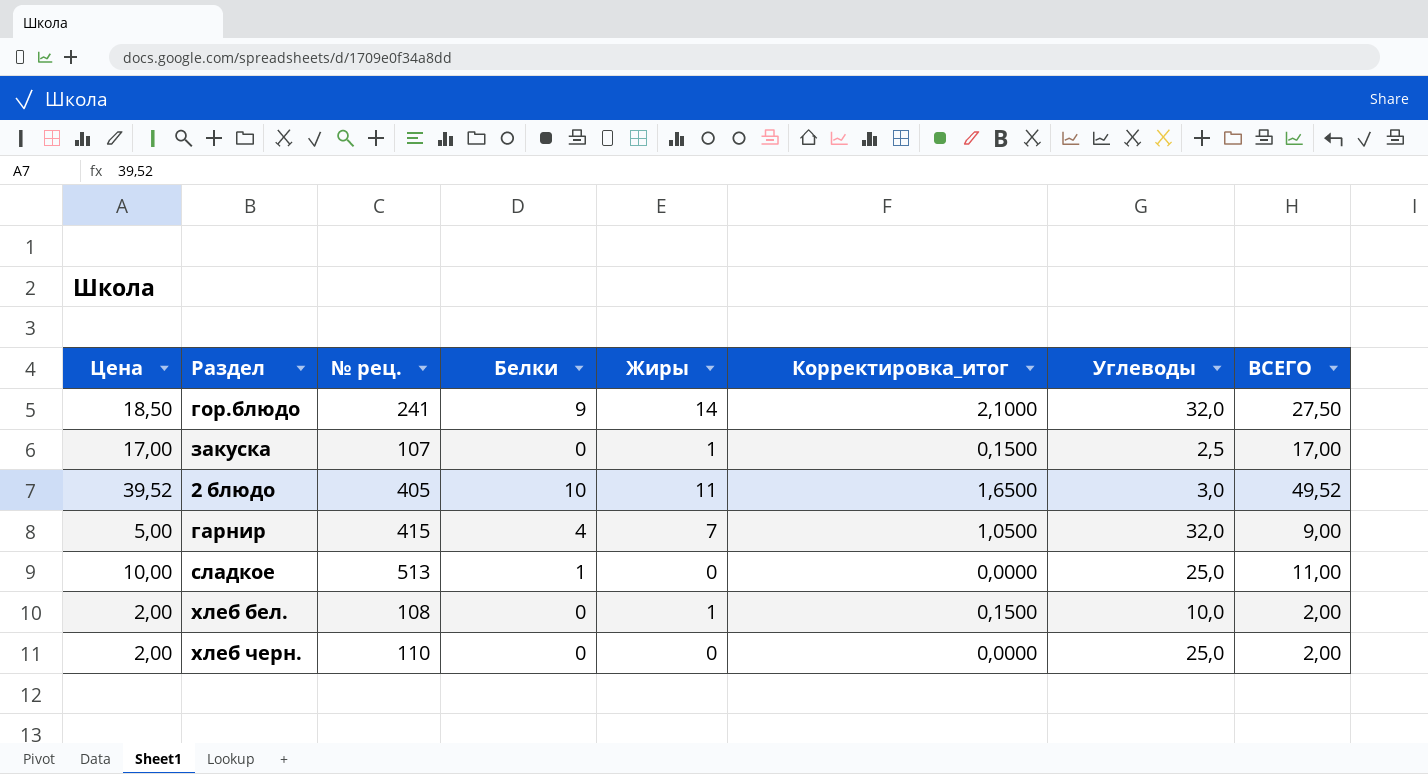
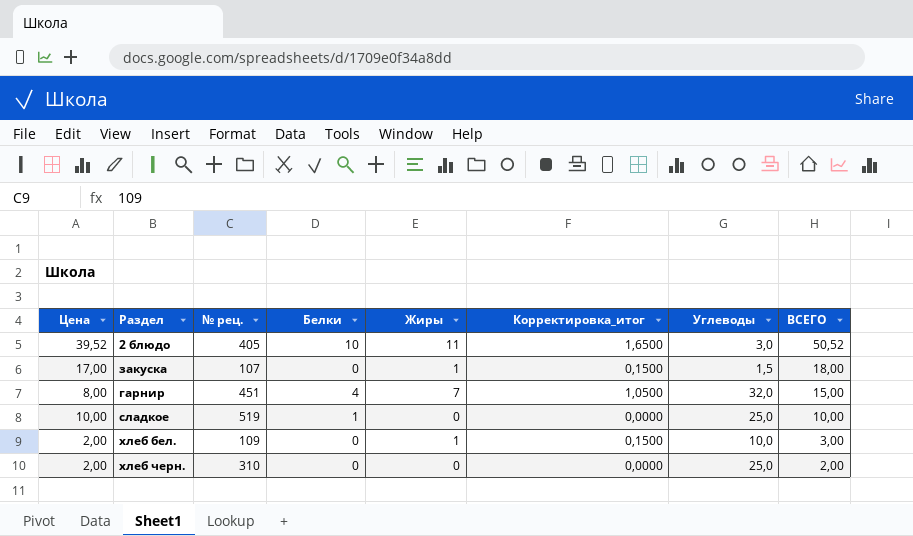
row order: none -> ВСЕГО descending
column ВСЕГО | formula: [Цена] + [Белки] -> [Цена] + [Жиры]
row гор.блюдо: 18,50 | 241 | 9 | 14 | 2,1000 | 32,0 | 27,50 -> none
закуска | Углеводы: 2,5 -> 1,5
гарнир | Цена: 5,00 -> 8,00
гарнир | № рец.: 415 -> 451
сладкое | № рец.: 513 -> 519
хлеб бел. | № рец.: 108 -> 109
хлеб черн. | № рец.: 110 -> 310

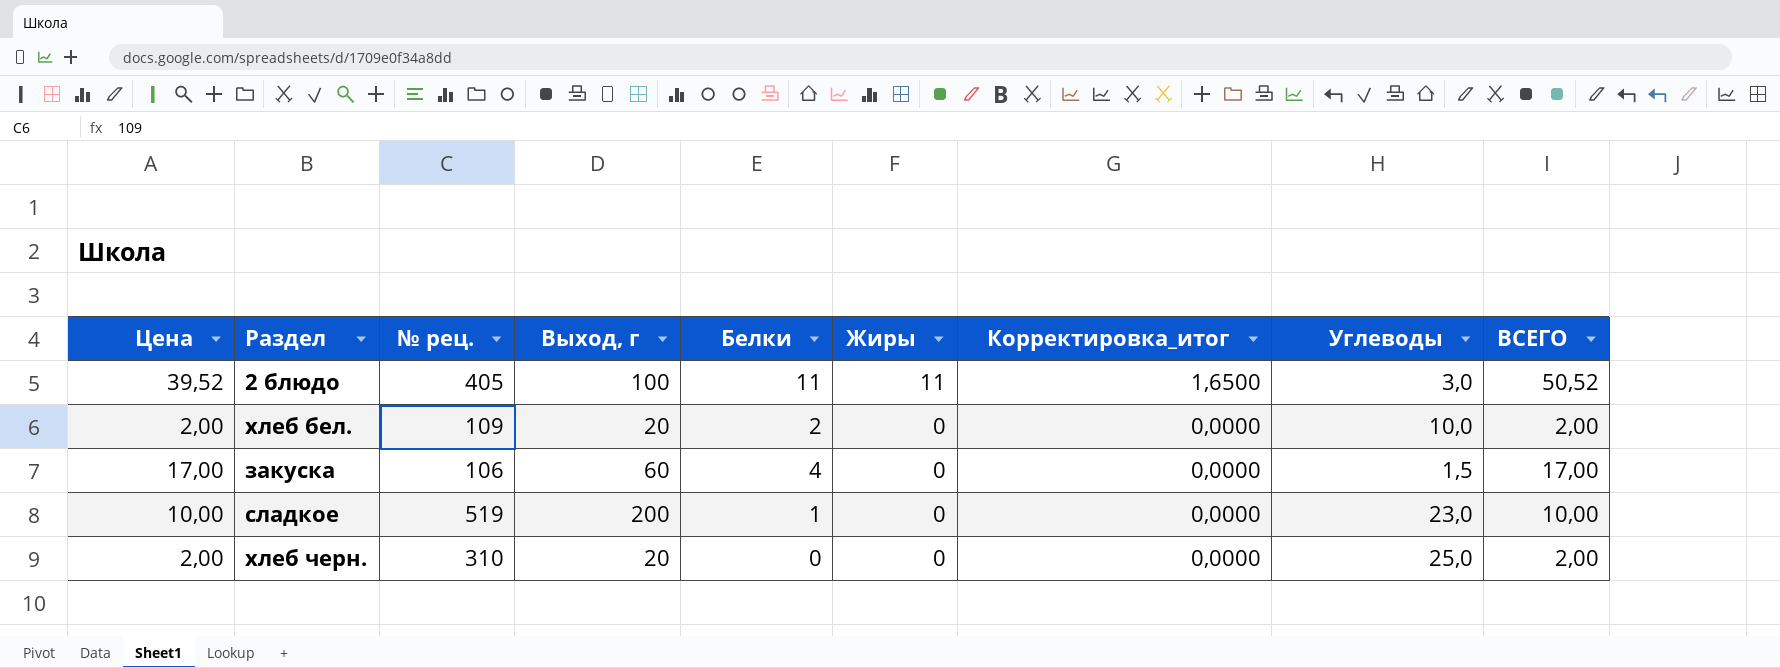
row order: ВСЕГО descending -> Жиры descending
column Выход, г | position: none -> 4
row гарнир: 8,00 | 451 | 4 | 7 | 1,0500 | 32,0 | 15,00 -> none
2 блюдо | Белки: 10 -> 11
хлеб бел. | Белки: 0 -> 2
хлеб бел. | Жиры: 1 -> 0
хлеб бел. | Корректировка_итог: 0,1500 -> 0,0000
хлеб бел. | ВСЕГО: 3,00 -> 2,00
закуска | № рец.: 107 -> 106
закуска | Белки: 0 -> 4
закуска | Жиры: 1 -> 0
закуска | Корректировка_итог: 0,1500 -> 0,0000
закуска | ВСЕГО: 18,00 -> 17,00
сладкое | Углеводы: 25,0 -> 23,0

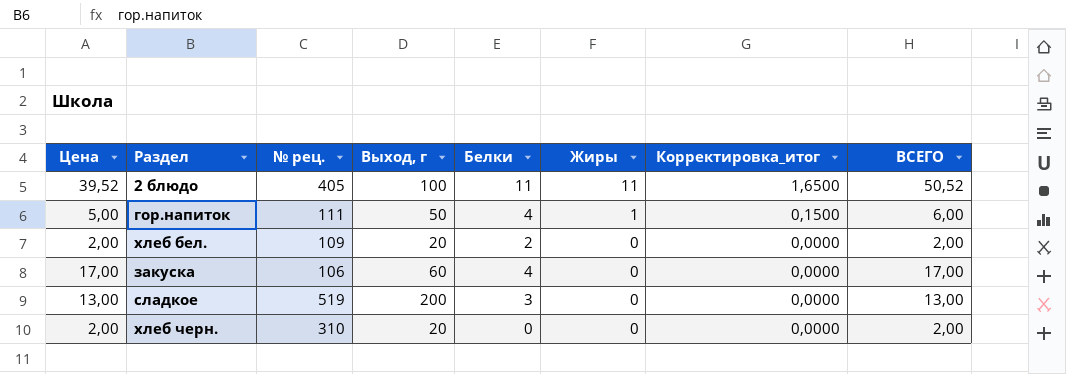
column Углеводы | position: 8 -> none
row гор.напиток: none -> 5,00 | 111 | 50 | 4 | 1 | 0,1500 | 6,00
сладкое | Цена: 10,00 -> 13,00
сладкое | Белки: 1 -> 3
сладкое | ВСЕГО: 10,00 -> 13,00

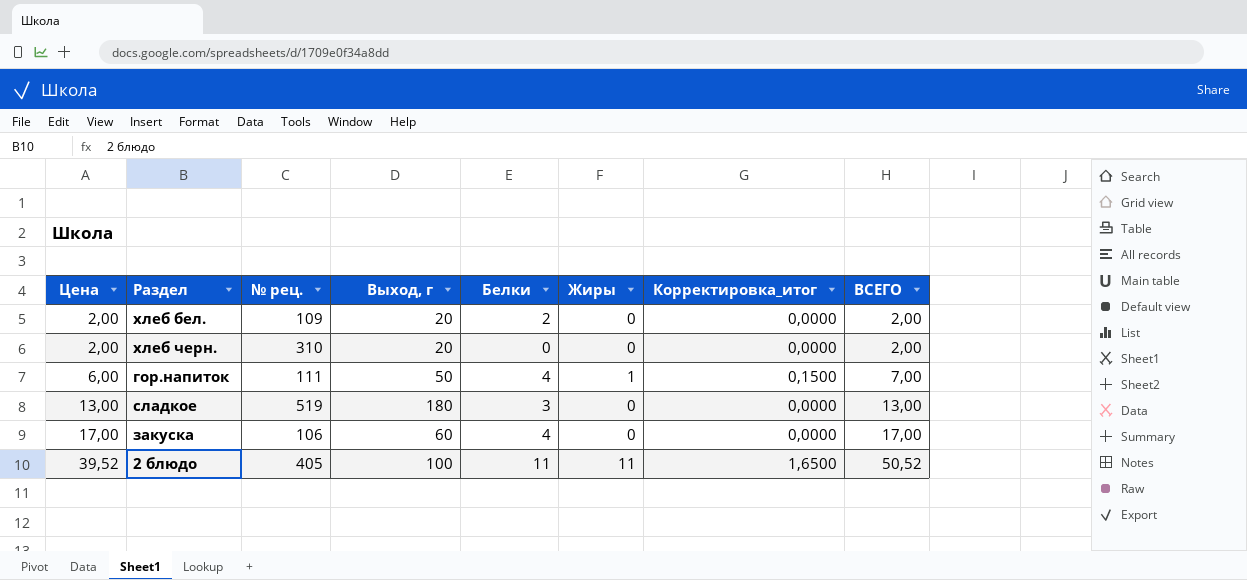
row order: Жиры descending -> Цена ascending
гор.напиток | Цена: 5,00 -> 6,00
гор.напиток | ВСЕГО: 6,00 -> 7,00
сладкое | Выход, г: 200 -> 180

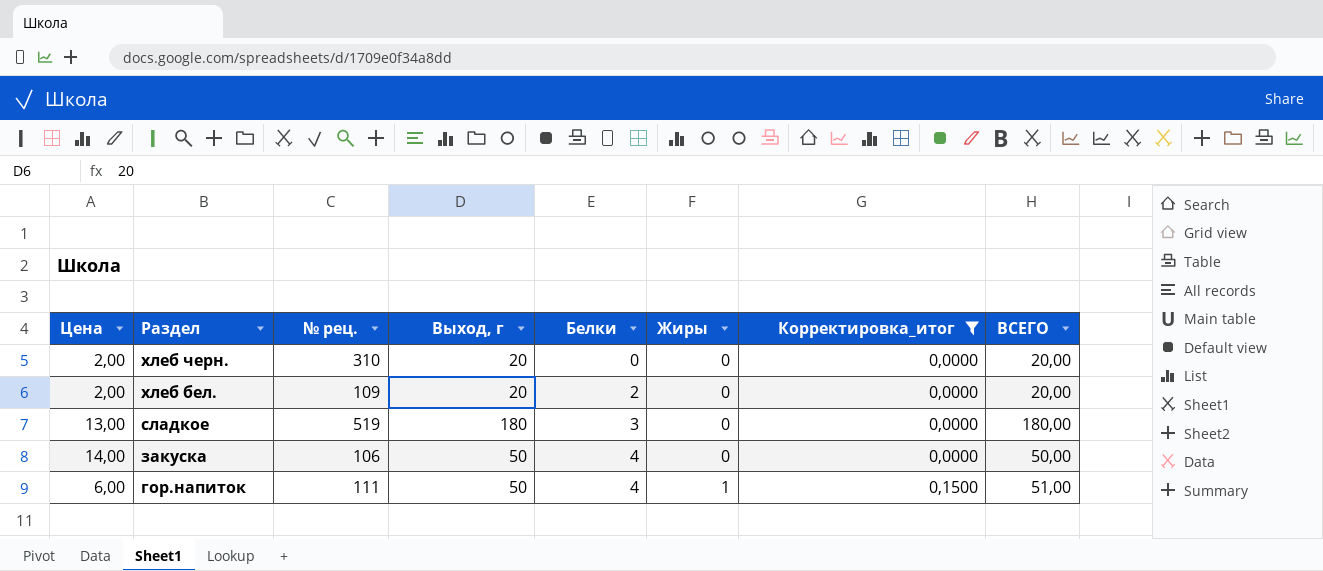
filter: none -> Корректировка_итог != 1,6500
row order: Цена ascending -> Раздел descending
column ВСЕГО | formula: [Цена] + [Жиры] -> [Выход, г] + [Жиры]
закуска | Цена: 17,00 -> 14,00
закуска | Выход, г: 60 -> 50

